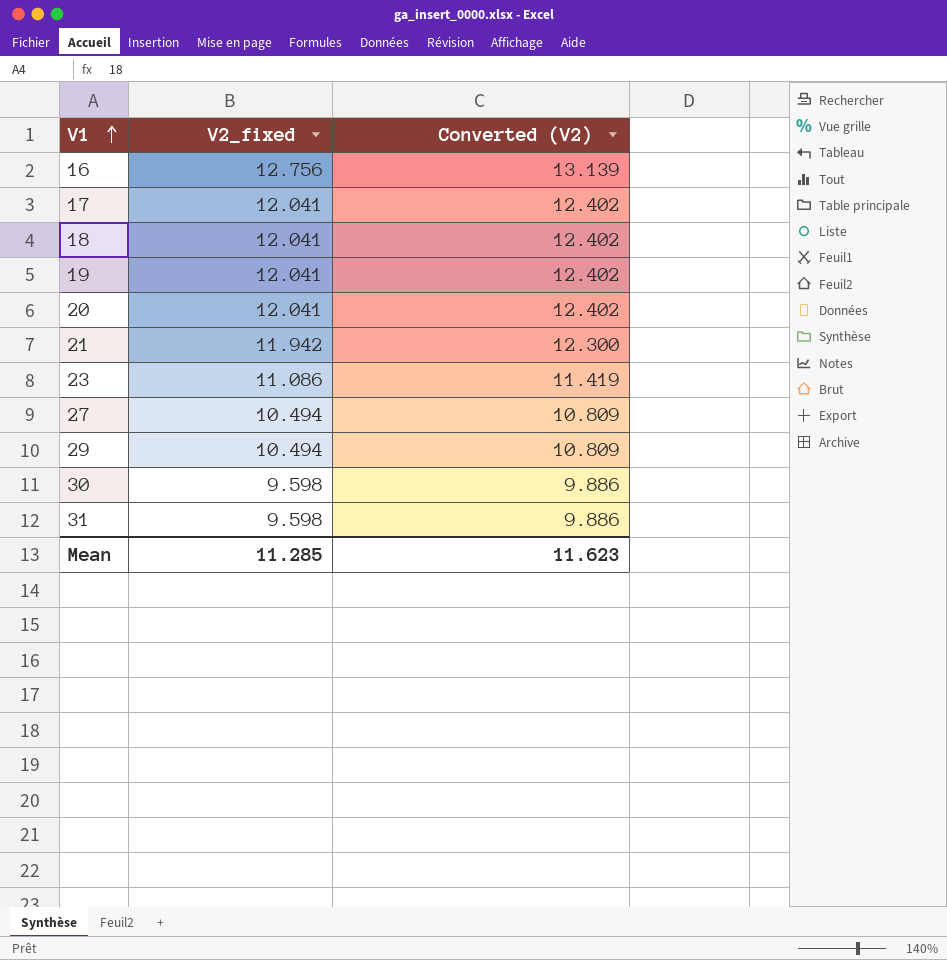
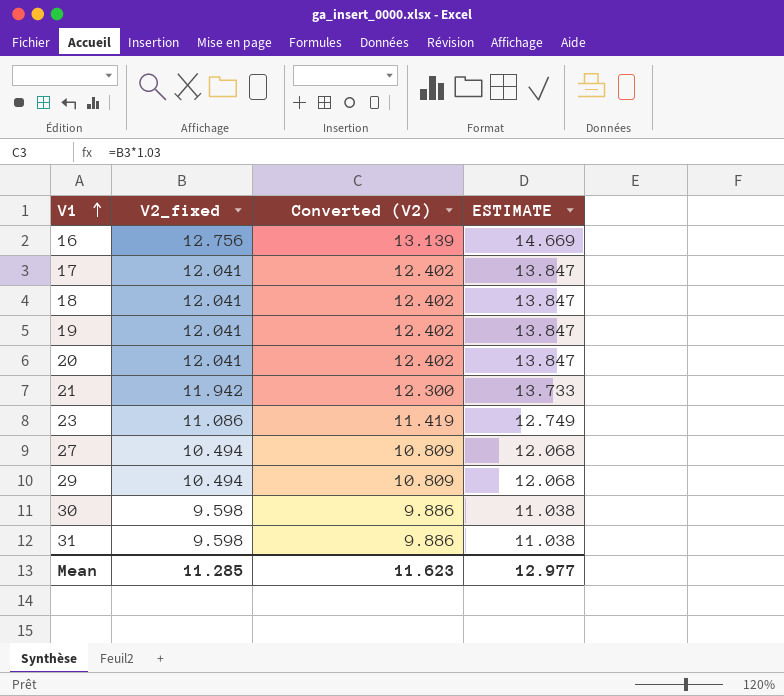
column ESTIMATE | formula: none -> [V2_fixed] * 1.15

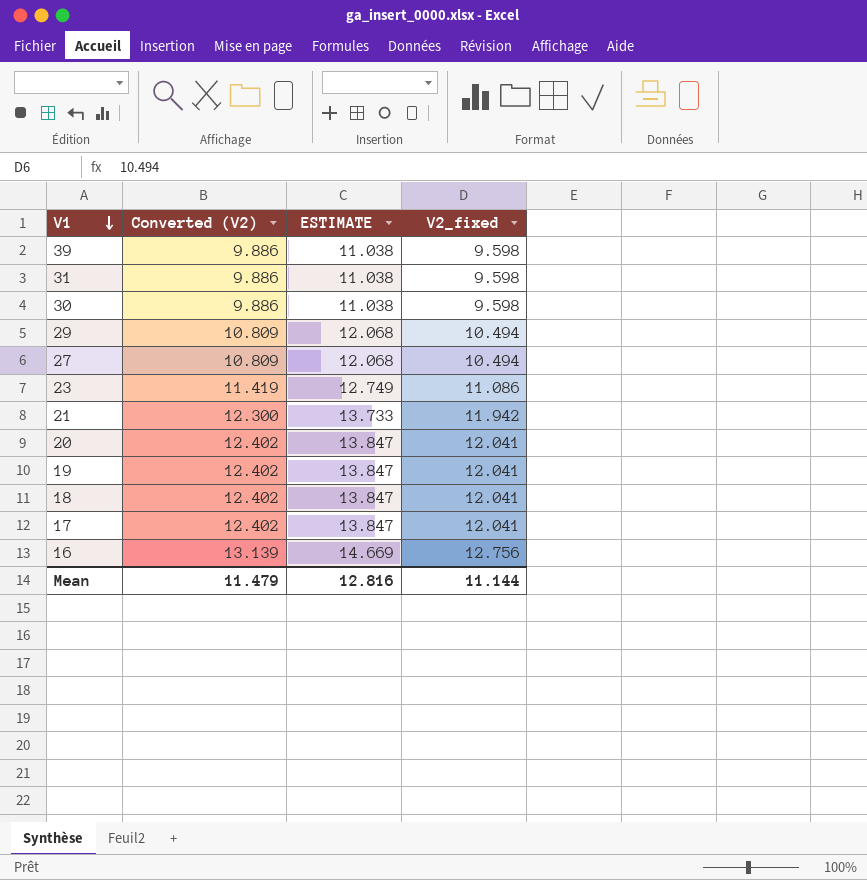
row order: V1 ascending -> V1 descending
column V2_fixed | position: 2 -> 4
row 39: none -> 9.886 | 11.038 | 9.598
Mean | Converted (V2): 11.623 -> 11.479
Mean | ESTIMATE: 12.977 -> 12.816
Mean | V2_fixed: 11.285 -> 11.144

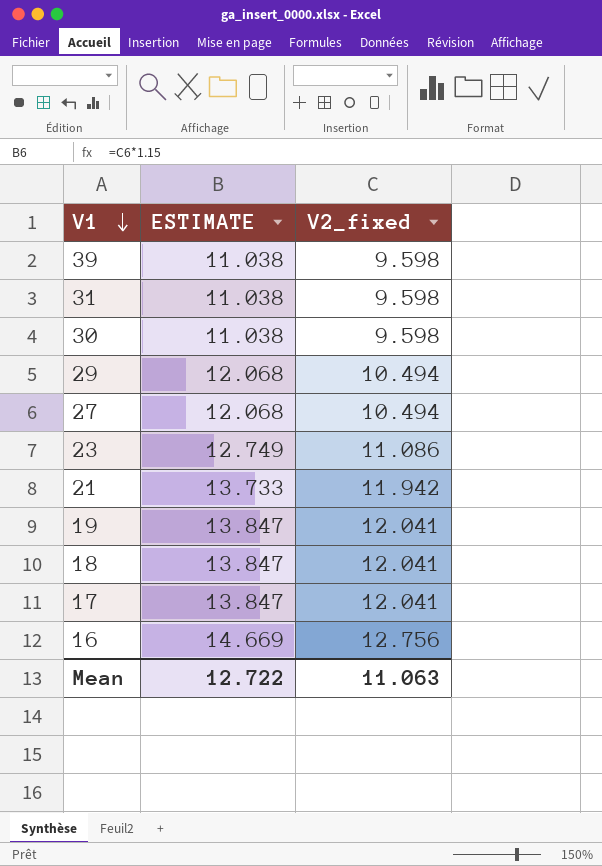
column Converted (V2) | formula: [V2_fixed] * 1.03 -> none
row 20: 12.402 | 13.847 | 12.041 -> none
Mean | ESTIMATE: 12.816 -> 12.722
Mean | V2_fixed: 11.144 -> 11.063

